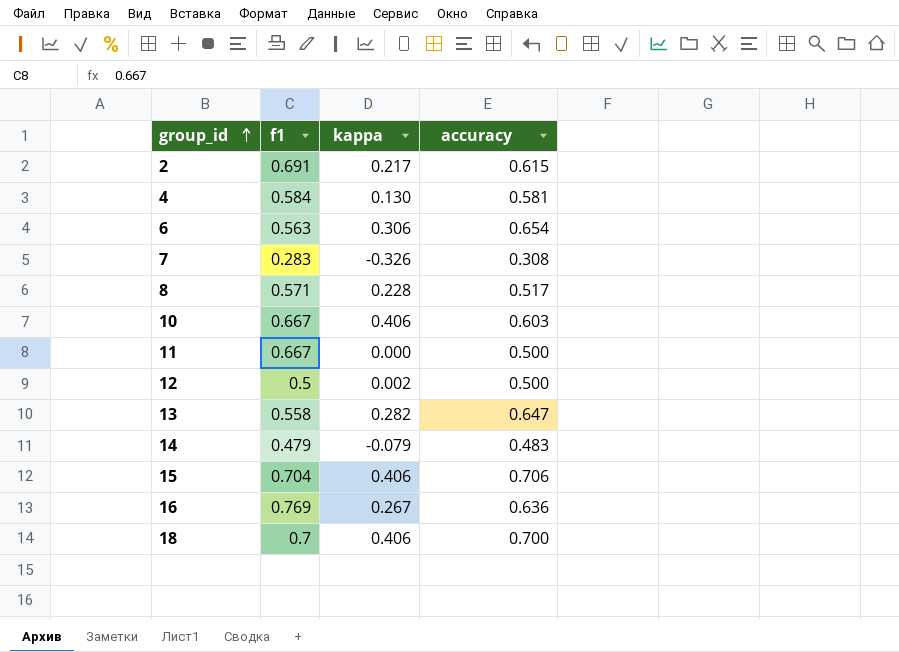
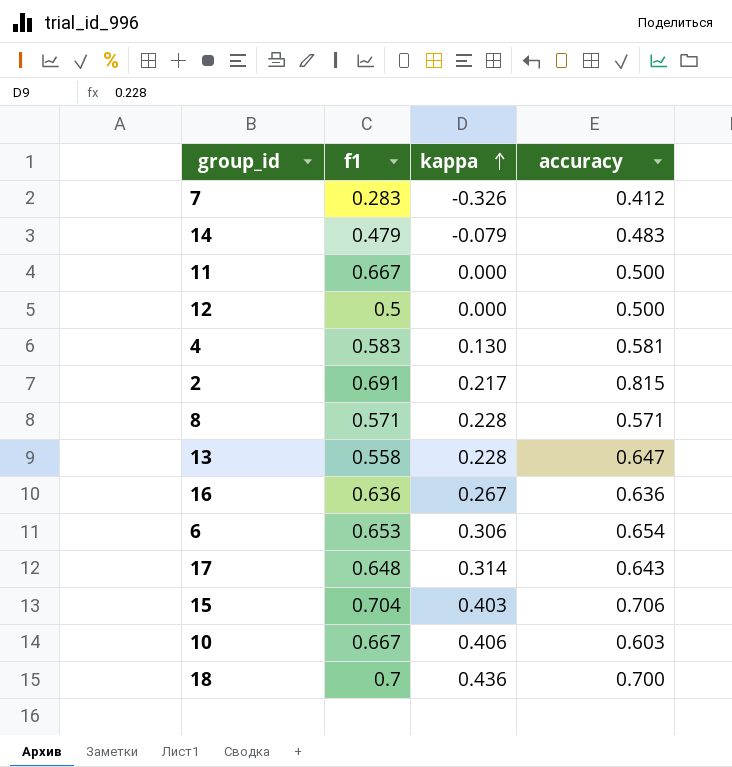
row order: group_id ascending -> kappa ascending
7 | accuracy: 0.308 -> 0.412
12 | kappa: 0.002 -> 0.000
4 | f1: 0.584 -> 0.583
2 | accuracy: 0.615 -> 0.815
8 | accuracy: 0.517 -> 0.571
13 | kappa: 0.282 -> 0.228
16 | f1: 0.769 -> 0.636
6 | f1: 0.563 -> 0.653
row 17: none -> 0.648 | 0.314 | 0.643
15 | kappa: 0.406 -> 0.403
18 | kappa: 0.406 -> 0.436

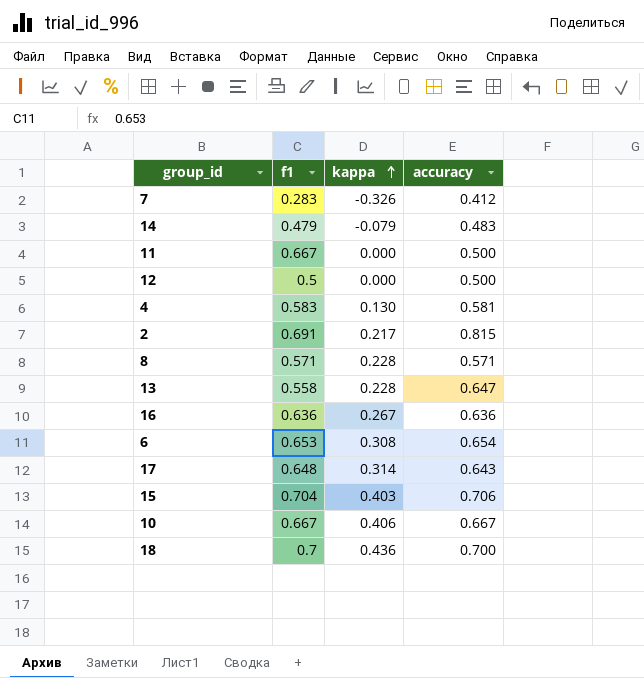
6 | kappa: 0.306 -> 0.308
10 | accuracy: 0.603 -> 0.667

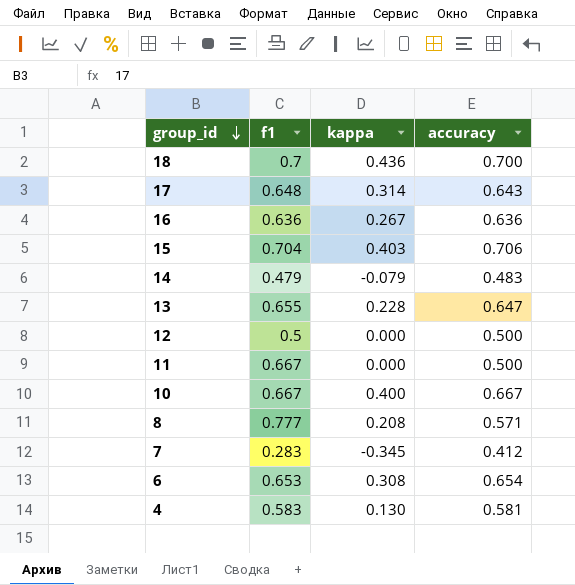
row order: kappa ascending -> group_id descending
row 2: 0.691 | 0.217 | 0.815 -> none
13 | f1: 0.558 -> 0.655
10 | kappa: 0.406 -> 0.400
8 | f1: 0.571 -> 0.777
8 | kappa: 0.228 -> 0.208
7 | kappa: -0.326 -> -0.345

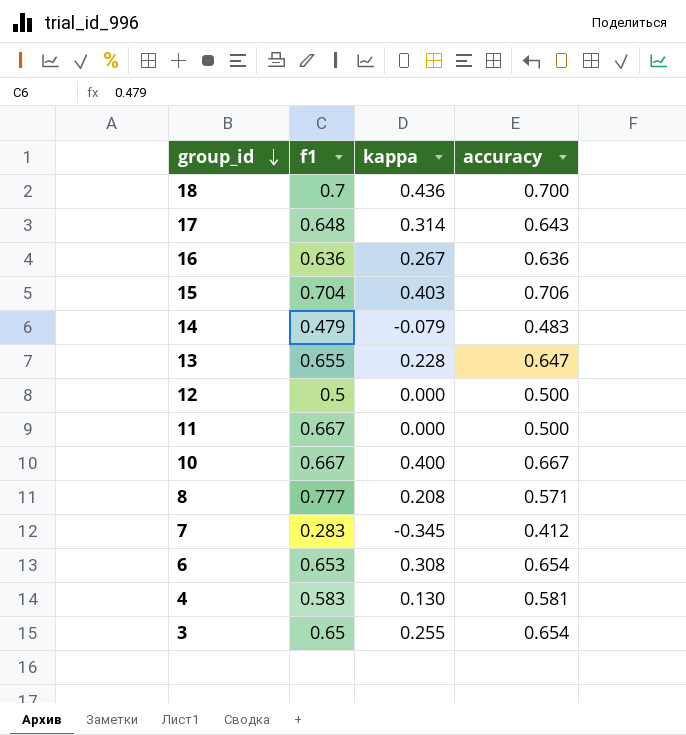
row 3: none -> 0.65 | 0.255 | 0.654

